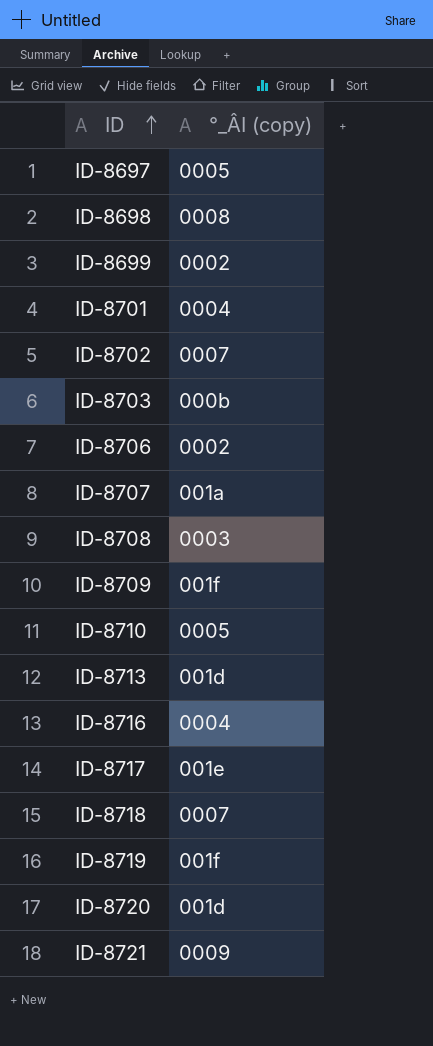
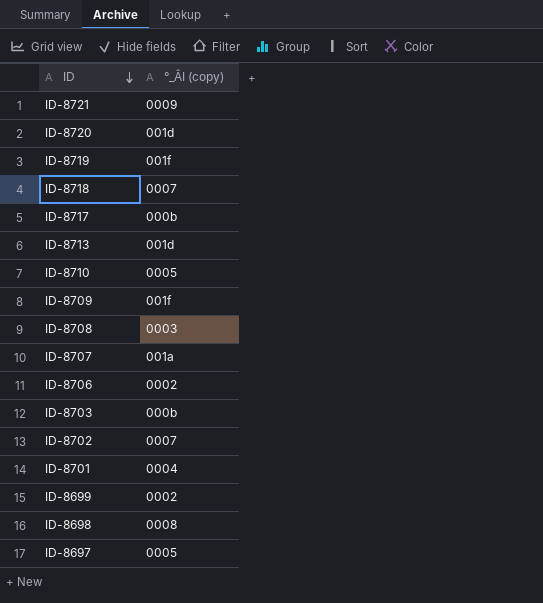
row order: ID ascending -> ID descending
row ID-8716: 0004 -> none
ID-8717 | °_ÂI (copy): 001e -> 000b

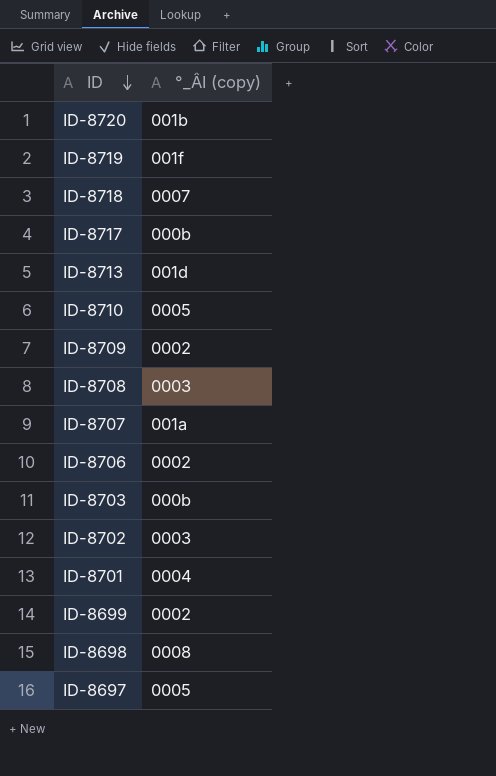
row ID-8721: 0009 -> none
ID-8720 | °_ÂI (copy): 001d -> 001b
ID-8709 | °_ÂI (copy): 001f -> 0002
ID-8702 | °_ÂI (copy): 0007 -> 0003

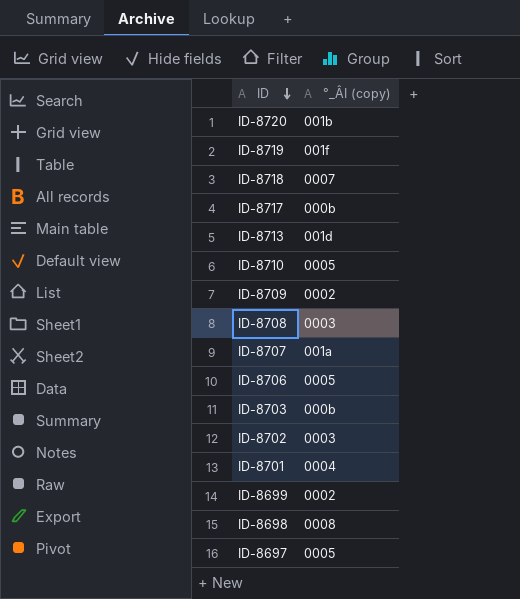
ID-8706 | °_ÂI (copy): 0002 -> 0005

